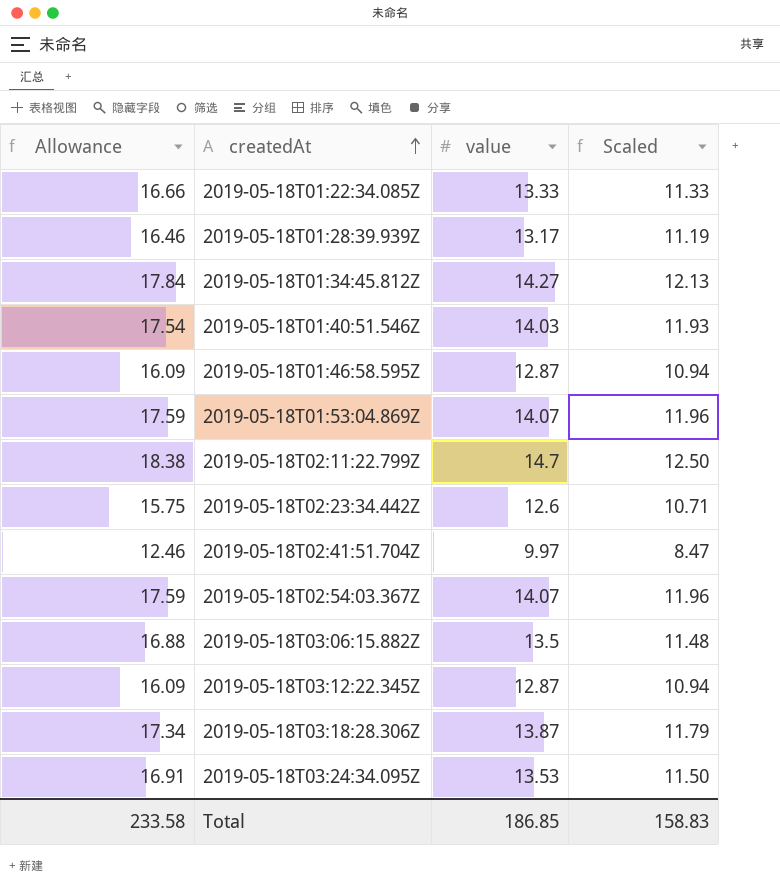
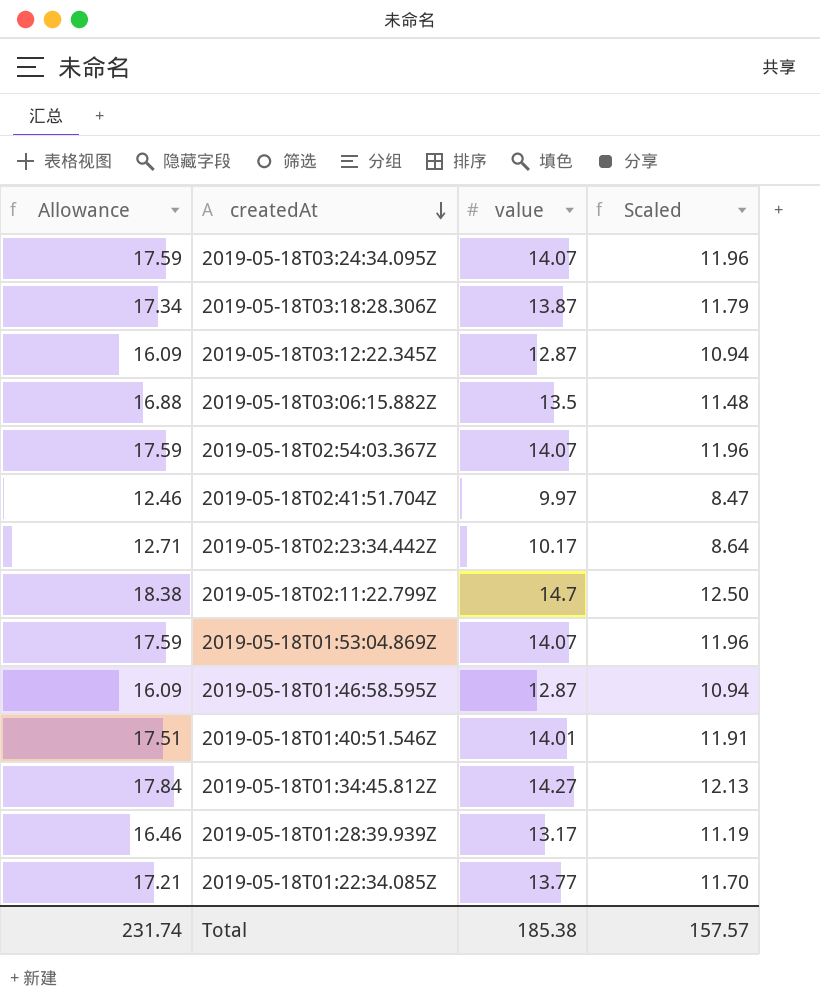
row order: createdAt ascending -> createdAt descending
2019-05-18T03:24:34.095Z | Allowance: 16.91 -> 17.59
2019-05-18T03:24:34.095Z | value: 13.53 -> 14.07
2019-05-18T03:24:34.095Z | Scaled: 11.50 -> 11.96
2019-05-18T02:23:34.442Z | Allowance: 15.75 -> 12.71
2019-05-18T02:23:34.442Z | value: 12.6 -> 10.17
2019-05-18T02:23:34.442Z | Scaled: 10.71 -> 8.64
2019-05-18T01:40:51.546Z | Allowance: 17.54 -> 17.51
2019-05-18T01:40:51.546Z | value: 14.03 -> 14.01
2019-05-18T01:40:51.546Z | Scaled: 11.93 -> 11.91
2019-05-18T01:22:34.085Z | Allowance: 16.66 -> 17.21
2019-05-18T01:22:34.085Z | value: 13.33 -> 13.77
2019-05-18T01:22:34.085Z | Scaled: 11.33 -> 11.70
Total | Allowance: 233.58 -> 231.74
Total | value: 186.85 -> 185.38
Total | Scaled: 158.83 -> 157.57

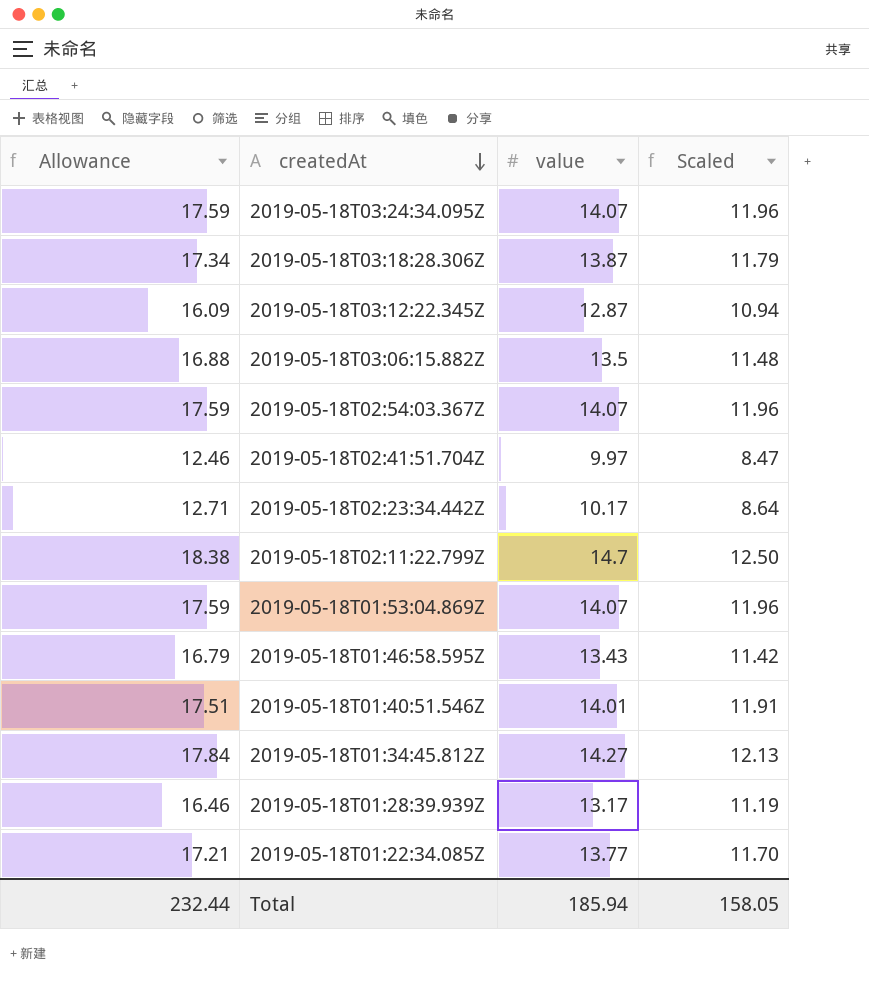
2019-05-18T01:46:58.595Z | Allowance: 16.09 -> 16.79
2019-05-18T01:46:58.595Z | value: 12.87 -> 13.43
2019-05-18T01:46:58.595Z | Scaled: 10.94 -> 11.42
Total | Allowance: 231.74 -> 232.44
Total | value: 185.38 -> 185.94
Total | Scaled: 157.57 -> 158.05

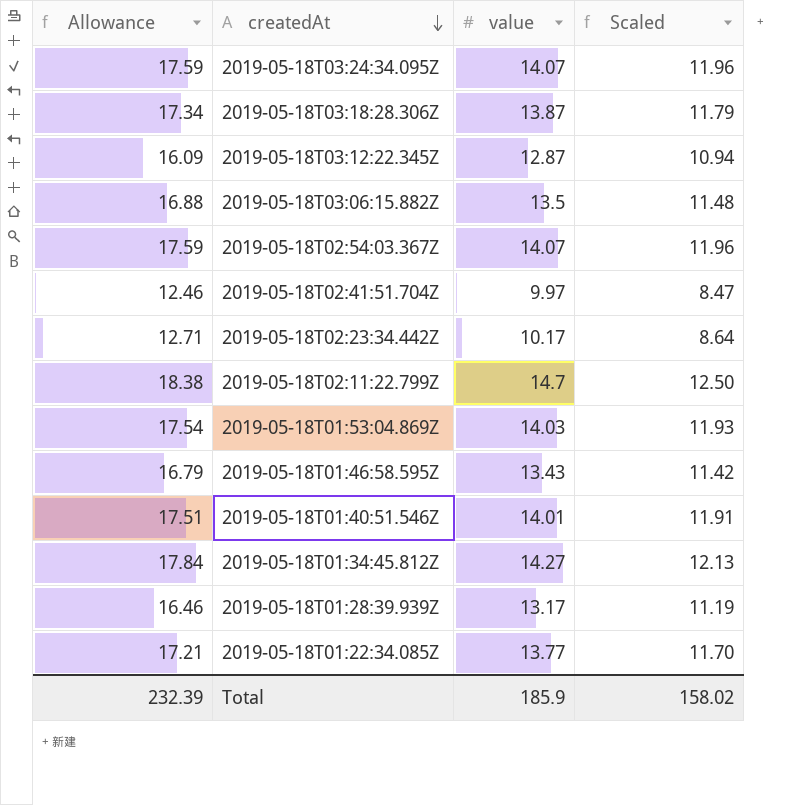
2019-05-18T01:53:04.869Z | Allowance: 17.59 -> 17.54
2019-05-18T01:53:04.869Z | value: 14.07 -> 14.03
2019-05-18T01:53:04.869Z | Scaled: 11.96 -> 11.93
Total | Allowance: 232.44 -> 232.39
Total | value: 185.94 -> 185.9
Total | Scaled: 158.05 -> 158.02

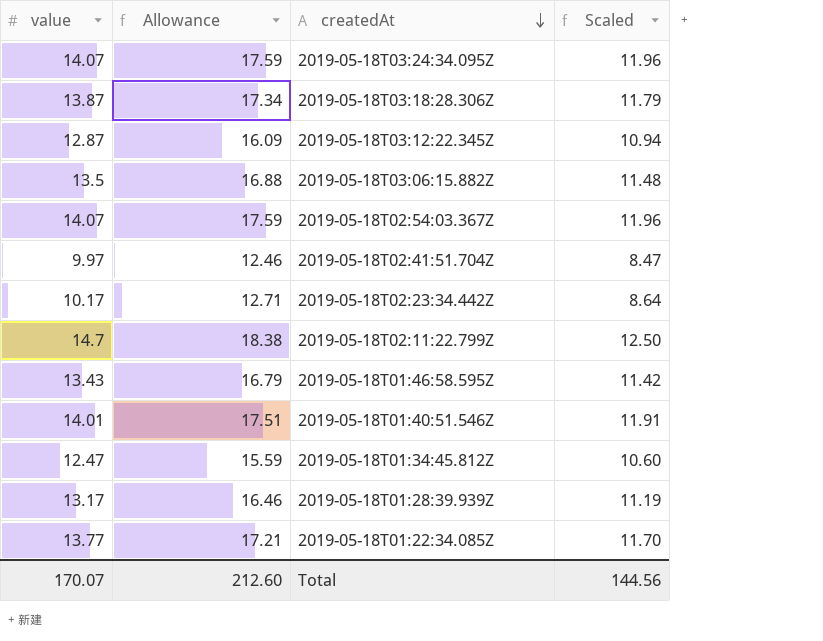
column value | position: 3 -> 1
row 2019-05-18T01:53:04.869Z: 17.54 | 14.03 | 11.93 -> none
2019-05-18T01:34:45.812Z | value: 14.27 -> 12.47
2019-05-18T01:34:45.812Z | Allowance: 17.84 -> 15.59
2019-05-18T01:34:45.812Z | Scaled: 12.13 -> 10.60
Total | value: 185.9 -> 170.07
Total | Allowance: 232.39 -> 212.60
Total | Scaled: 158.02 -> 144.56

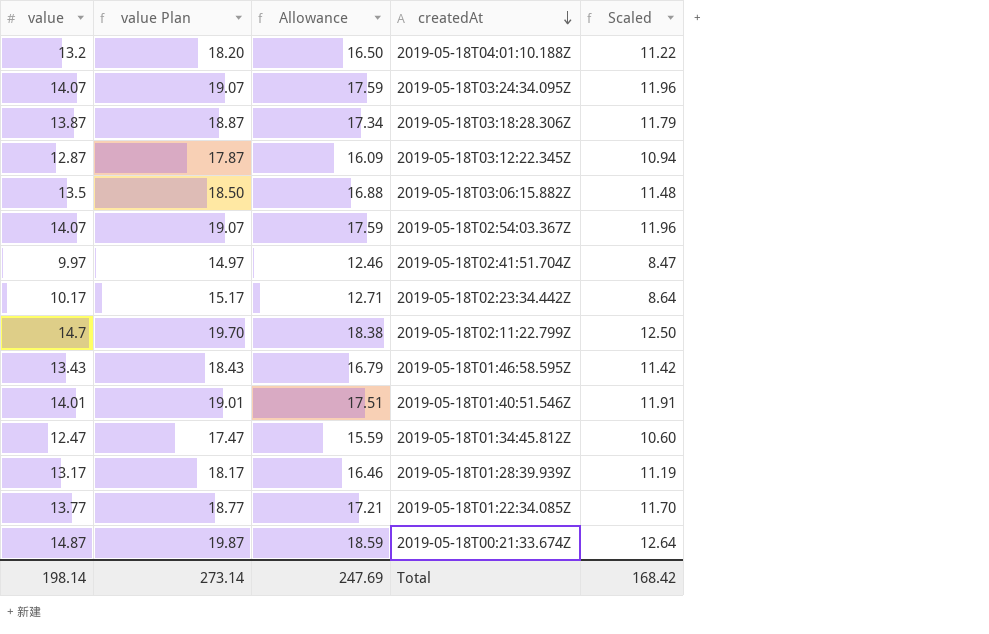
column value Plan | formula: none -> [value] + 5
row 2019-05-18T04:01:10.188Z: none -> 13.2 | 18.20 | 16.50 | 11.22
row 2019-05-18T00:21:33.674Z: none -> 14.87 | 19.87 | 18.59 | 12.64
Total | value: 170.07 -> 198.14
Total | Allowance: 212.60 -> 247.69
Total | Scaled: 144.56 -> 168.42

